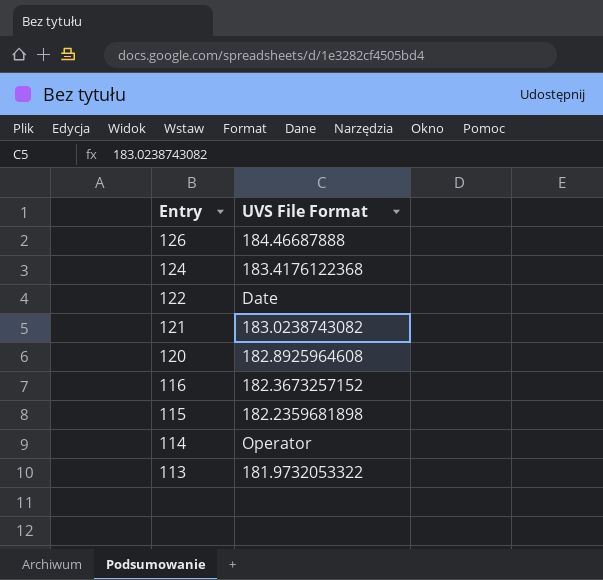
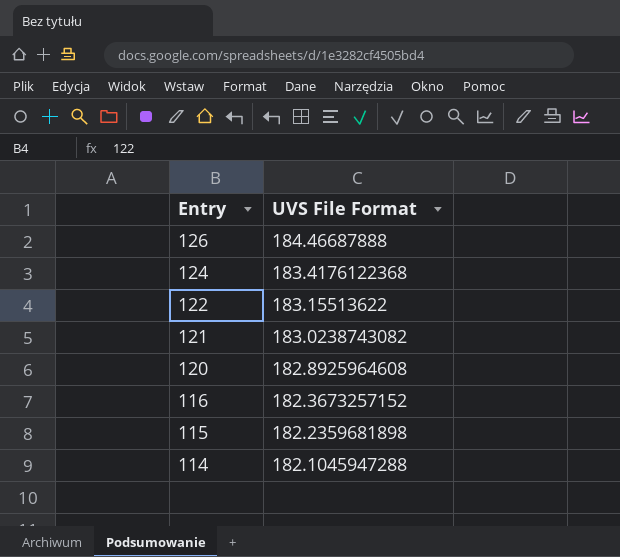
row 113: 181.9732053322 -> none
122 | UVS File Format: Date -> 183.15513622
114 | UVS File Format: Operator -> 182.1045947288

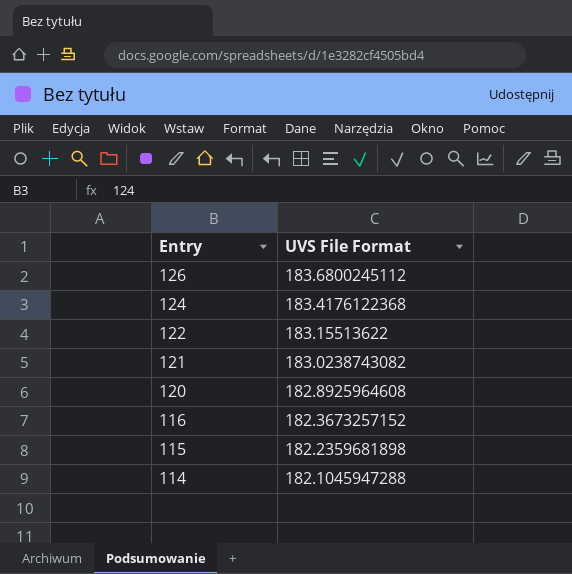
126 | UVS File Format: 184.46687888 -> 183.6800245112

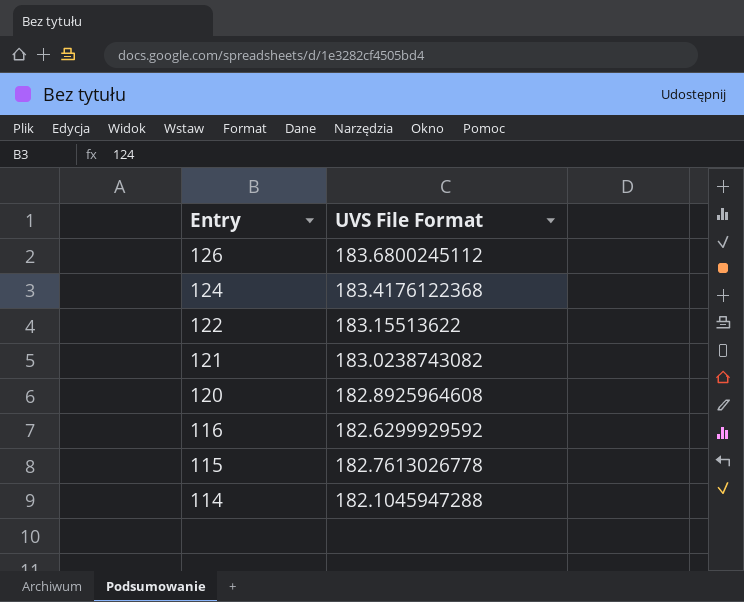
116 | UVS File Format: 182.3673257152 -> 182.6299929592
115 | UVS File Format: 182.2359681898 -> 182.7613026778

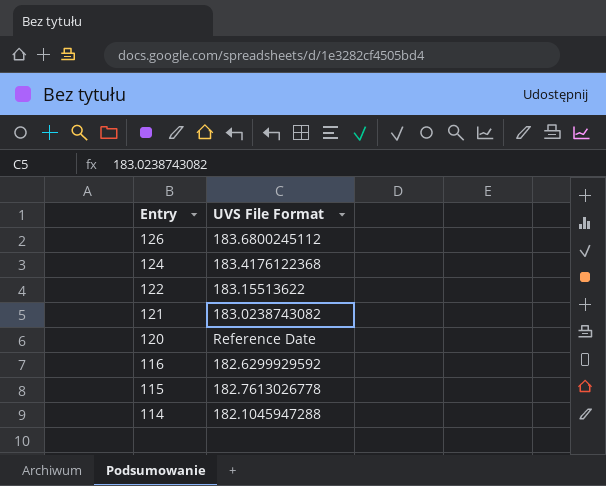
120 | UVS File Format: 182.8925964608 -> Reference Date

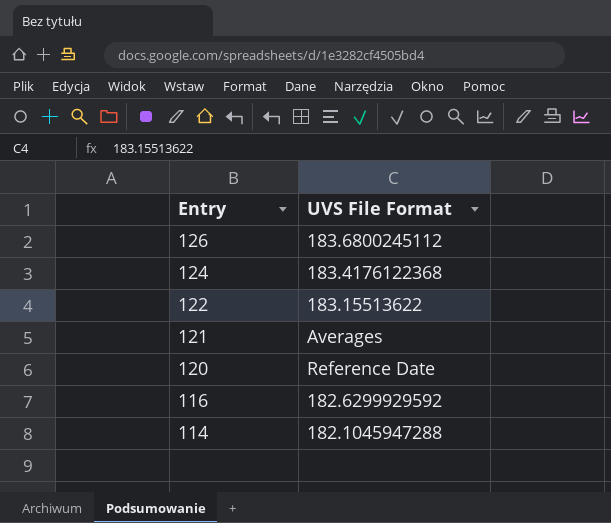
row 115: 182.7613026778 -> none
121 | UVS File Format: 183.0238743082 -> Averages

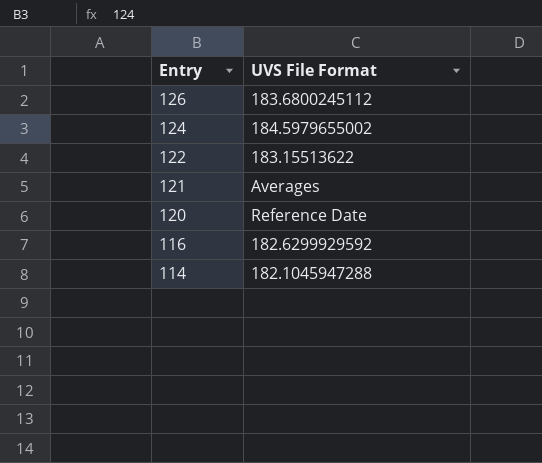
124 | UVS File Format: 183.4176122368 -> 184.5979655002

